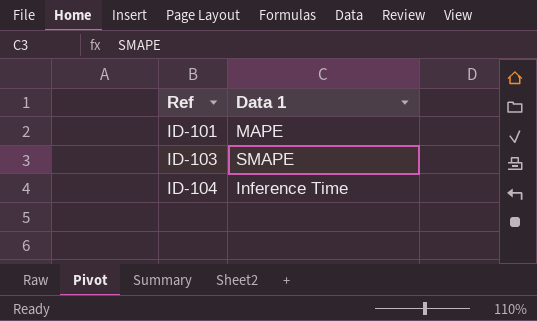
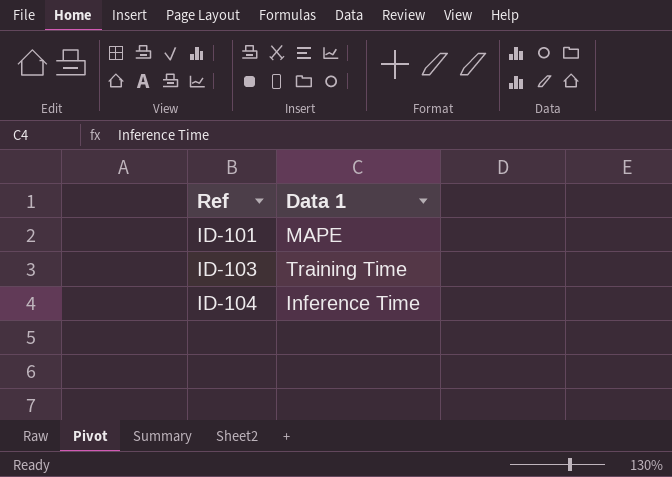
ID-103 | Data 1: SMAPE -> Training Time

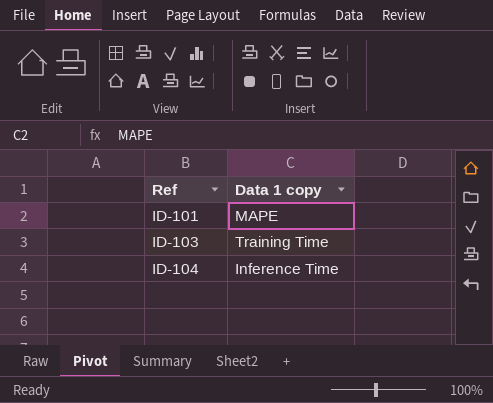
column name: Data 1 -> Data 1 copy

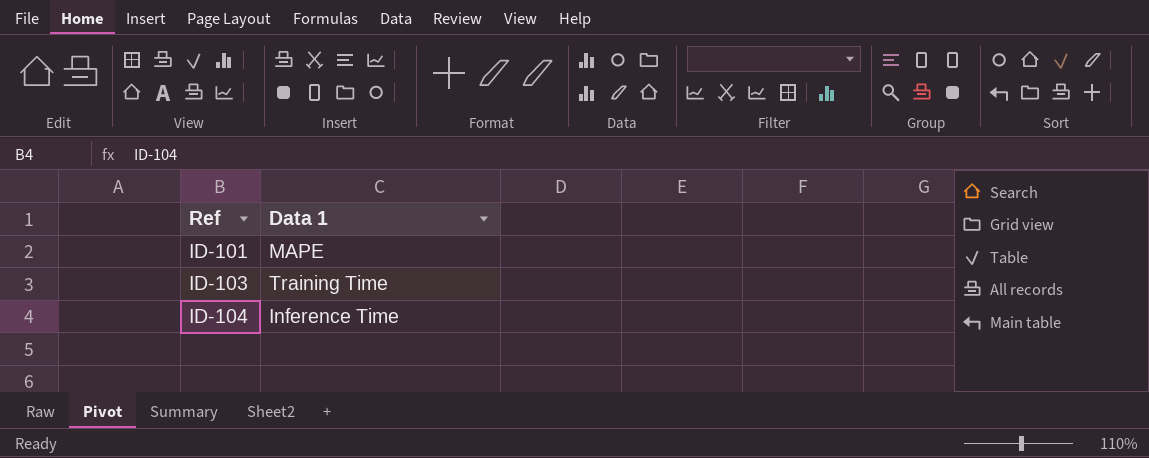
column name: Data 1 copy -> Data 1

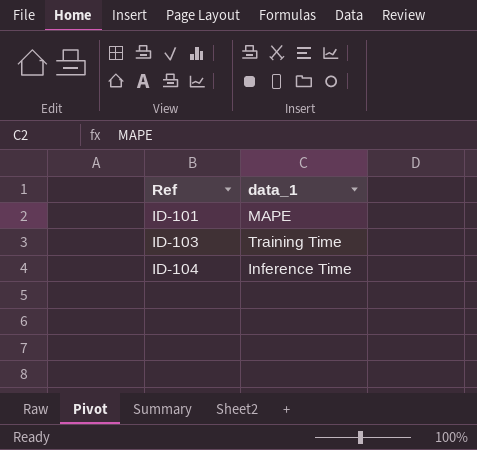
column name: Data 1 -> data_1

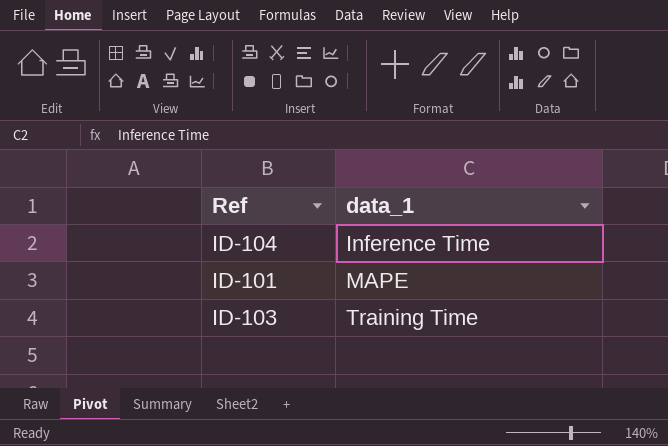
row order: Ref ascending -> data_1 ascending

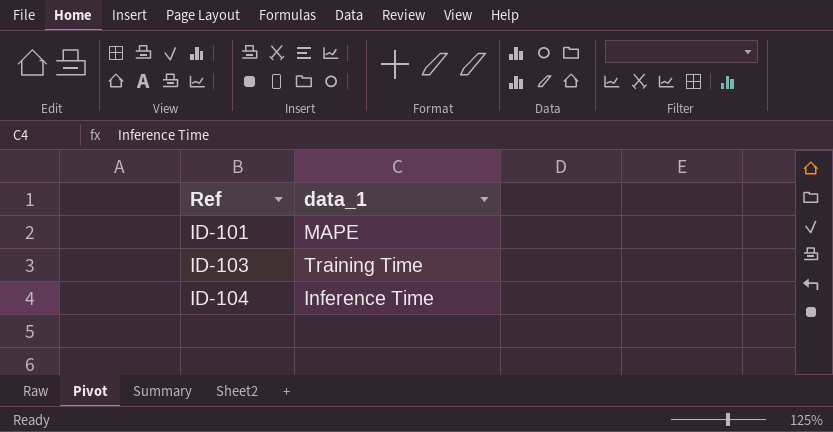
row order: data_1 ascending -> Ref ascending

